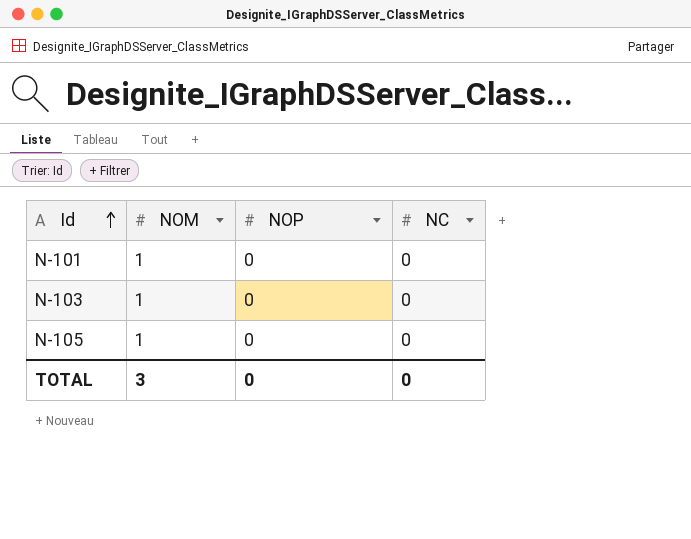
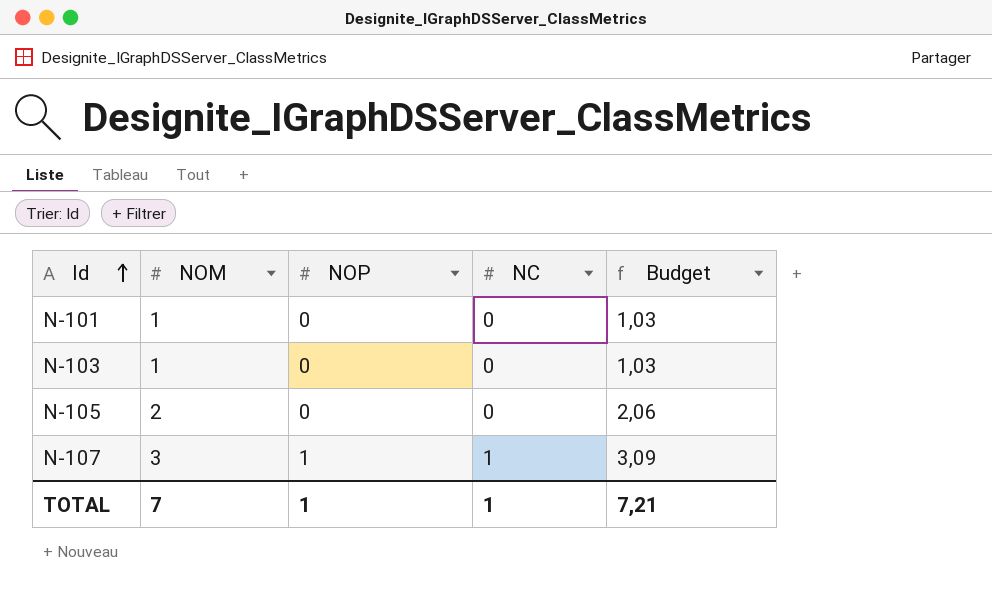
column Budget | formula: none -> [NOM] * 1,03
N-105 | NOM: 1 -> 2
row N-107: none -> 3 | 1 | 1 | 3,09
TOTAL | NOM: 3 -> 7
TOTAL | NOP: 0 -> 1
TOTAL | NC: 0 -> 1

